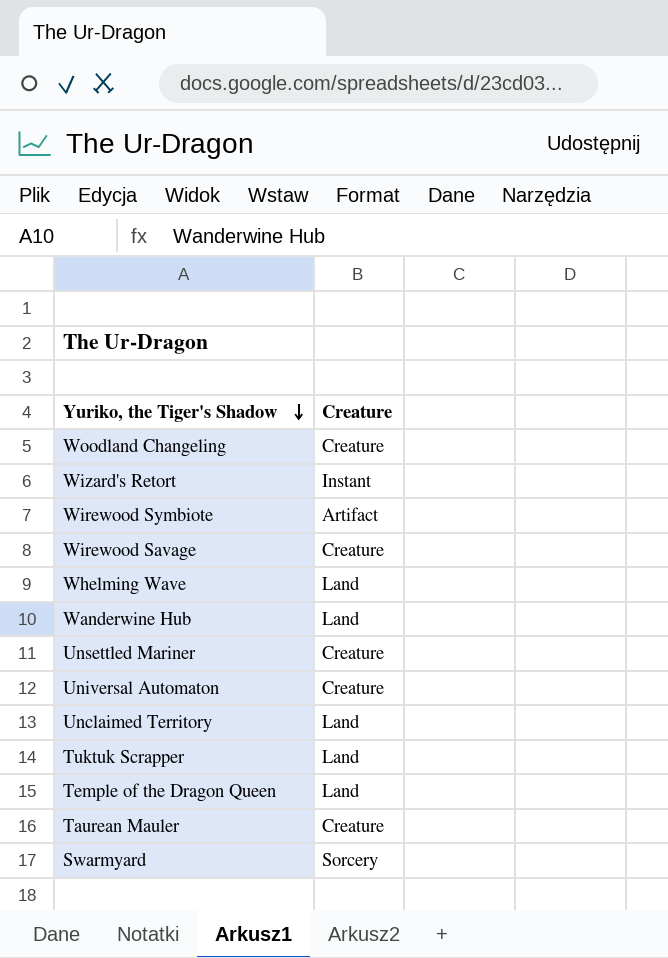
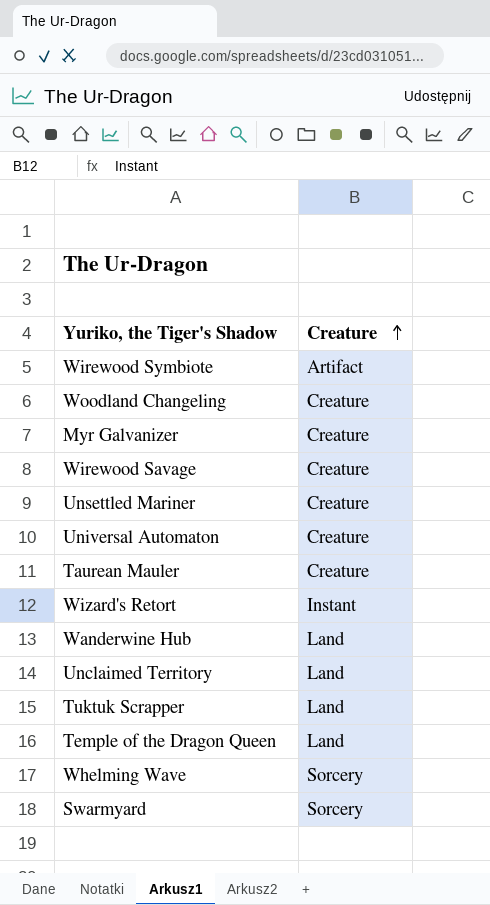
row order: Yuriko, the Tiger's Shadow descending -> Creature ascending
row Myr Galvanizer: none -> Creature
Whelming Wave | Creature: Land -> Sorcery

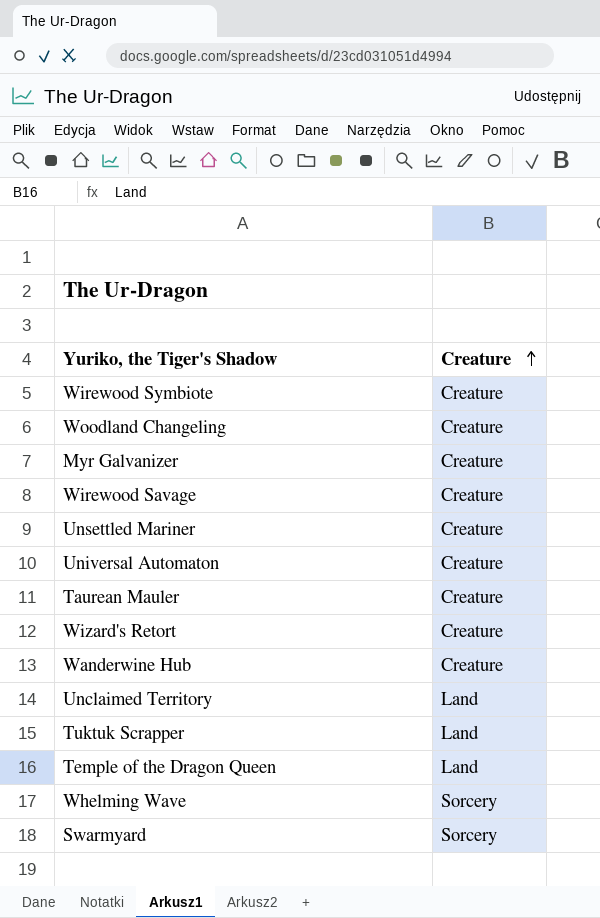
Wirewood Symbiote | Creature: Artifact -> Creature
Wizard's Retort | Creature: Instant -> Creature
Wanderwine Hub | Creature: Land -> Creature

